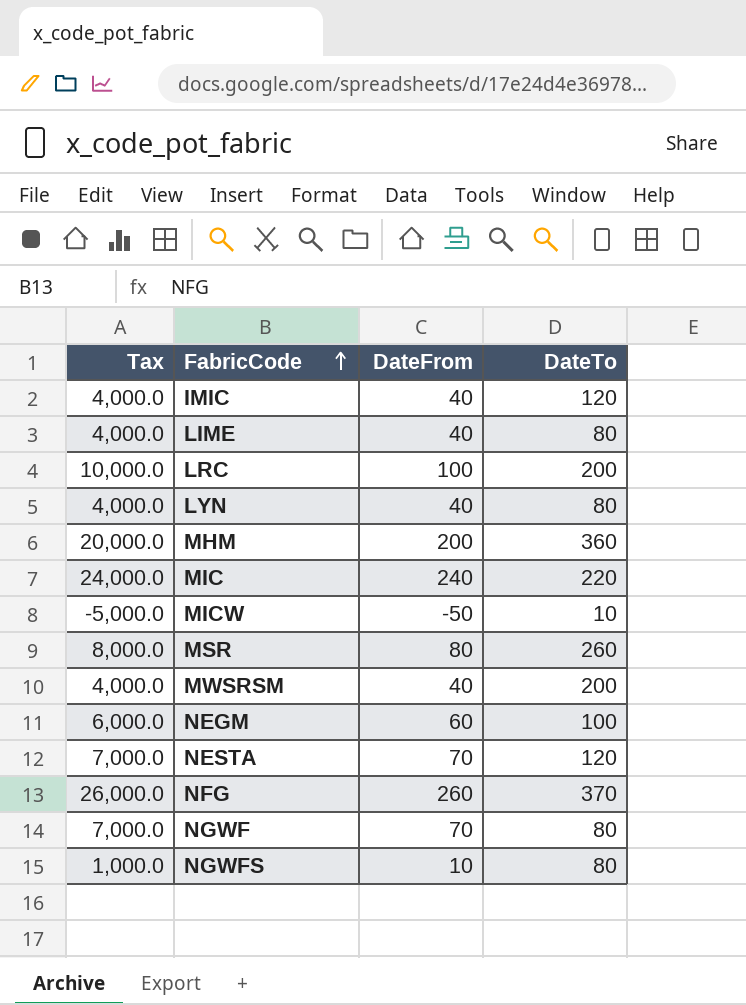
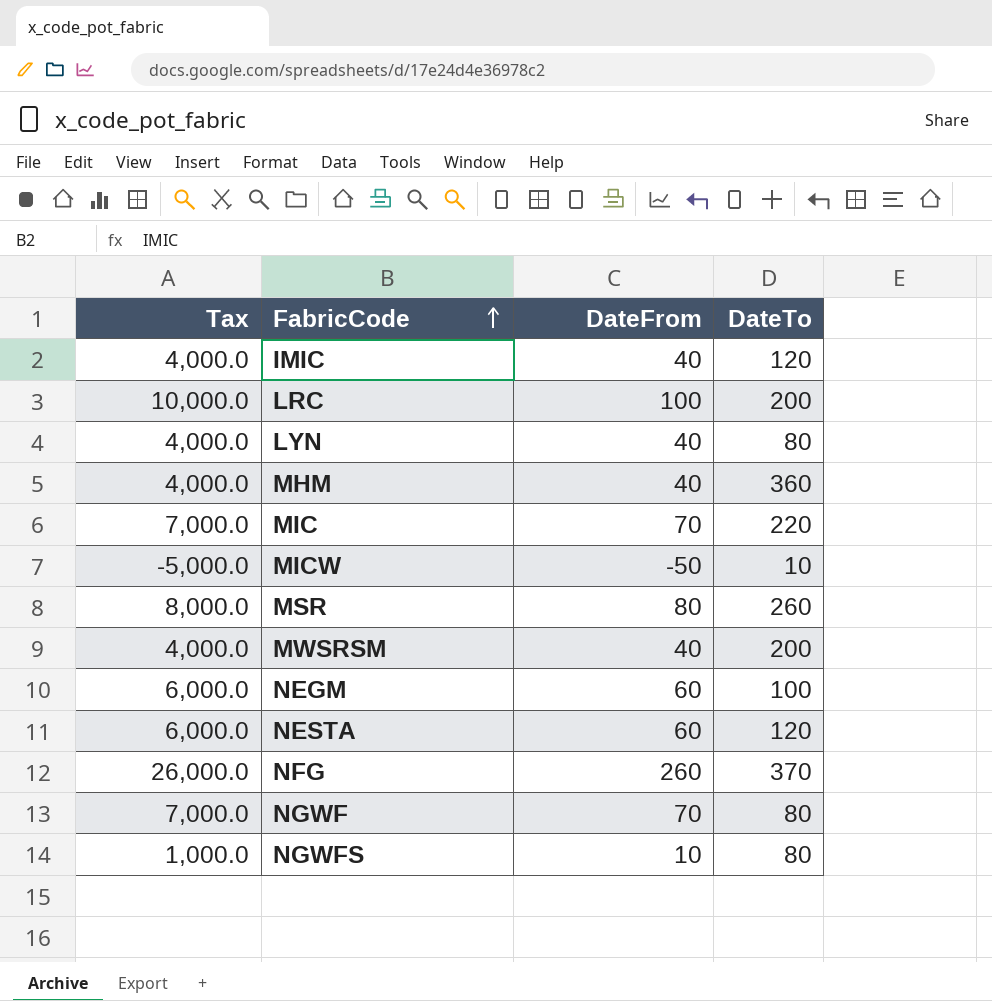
row LIME: 4,000.0 | 40 | 80 -> none
MHM | Tax: 20,000.0 -> 4,000.0
MHM | DateFrom: 200 -> 40
MIC | Tax: 24,000.0 -> 7,000.0
MIC | DateFrom: 240 -> 70
NESTA | Tax: 7,000.0 -> 6,000.0
NESTA | DateFrom: 70 -> 60

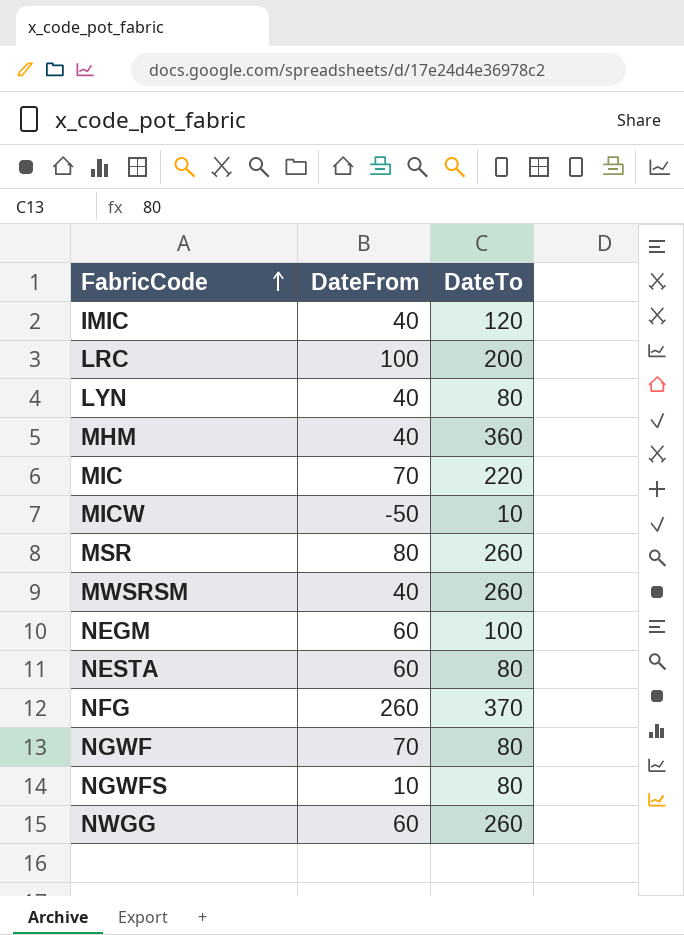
column Tax | formula: [DateFrom] * 100 -> none
MWSRSM | DateTo: 200 -> 260
NESTA | DateTo: 120 -> 80
row NWGG: none -> 60 | 260

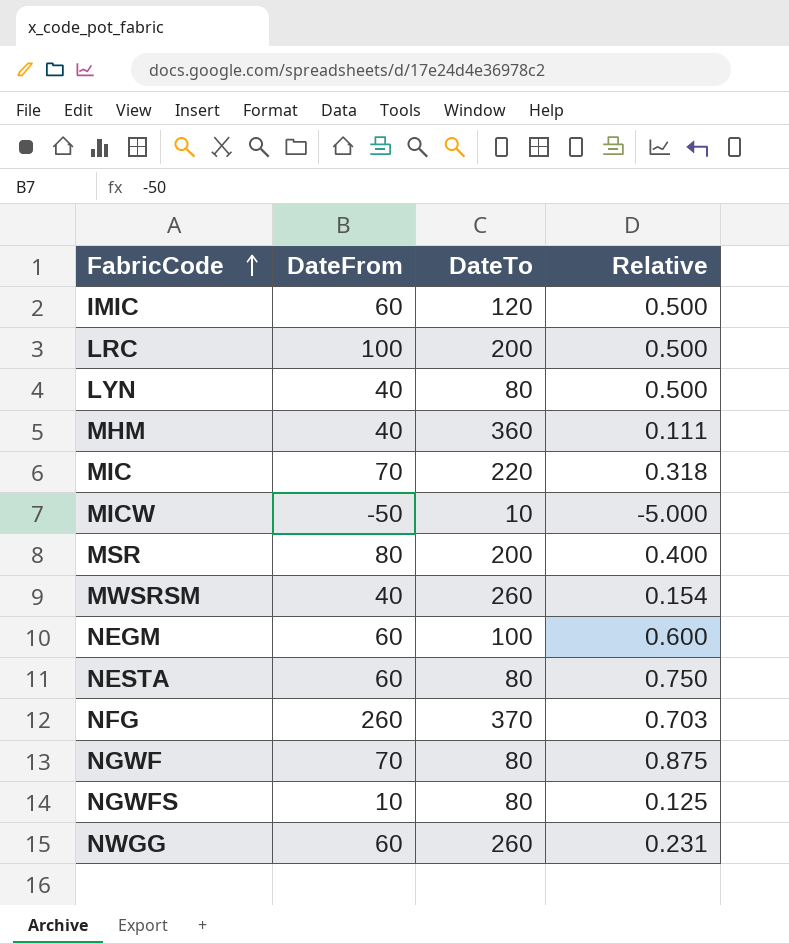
column Relative | formula: none -> [DateFrom] / [DateTo]
IMIC | DateFrom: 40 -> 60
MSR | DateTo: 260 -> 200

